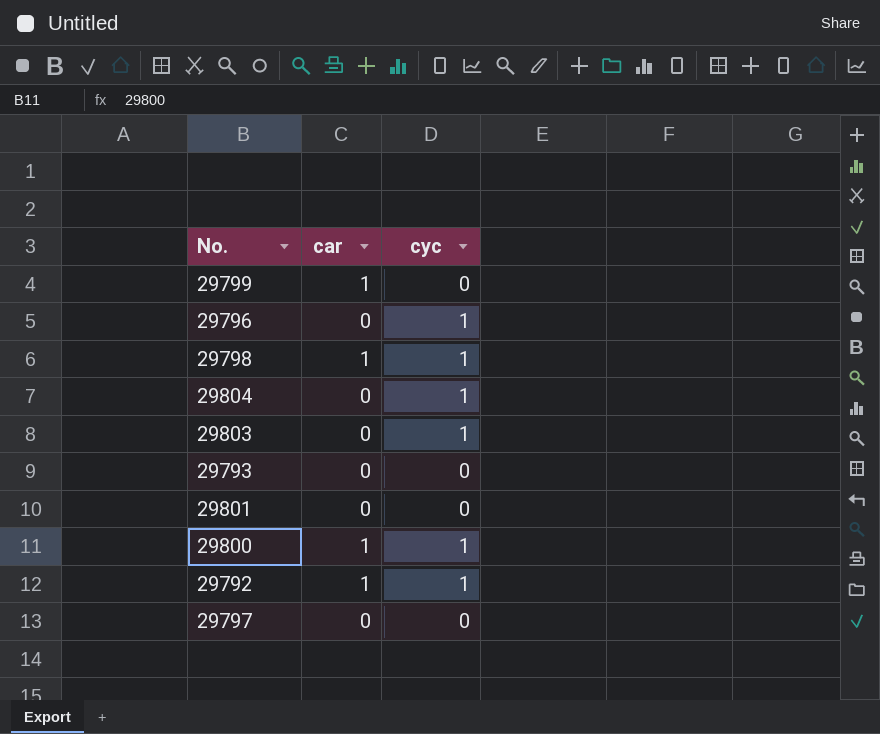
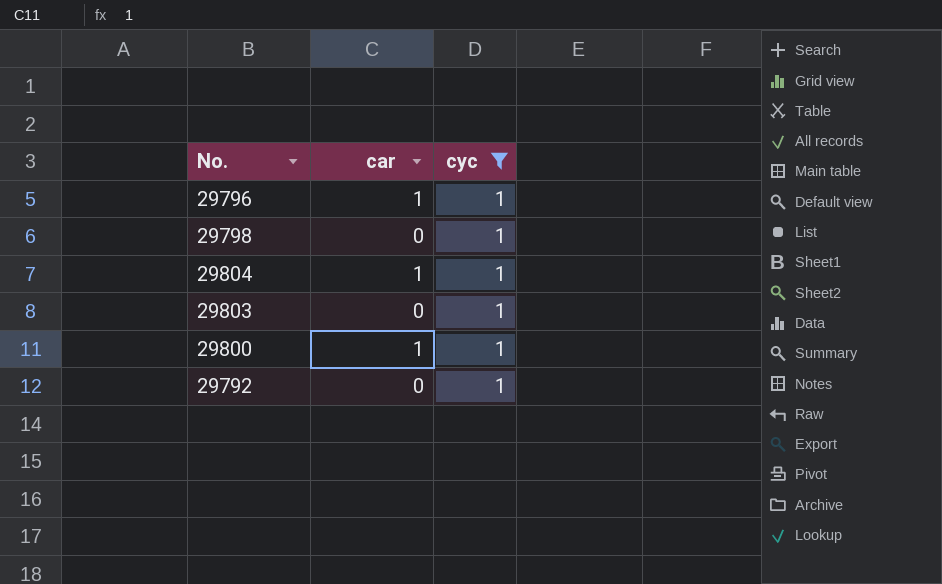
filter: none -> cyc = 1
29796 | car: 0 -> 1
29798 | car: 1 -> 0
29804 | car: 0 -> 1
29792 | car: 1 -> 0

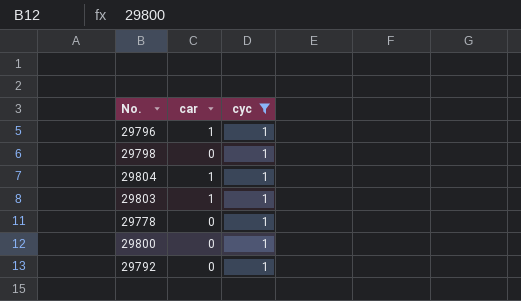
29803 | car: 0 -> 1
row 29778: none -> 0 | 1
29800 | car: 1 -> 0

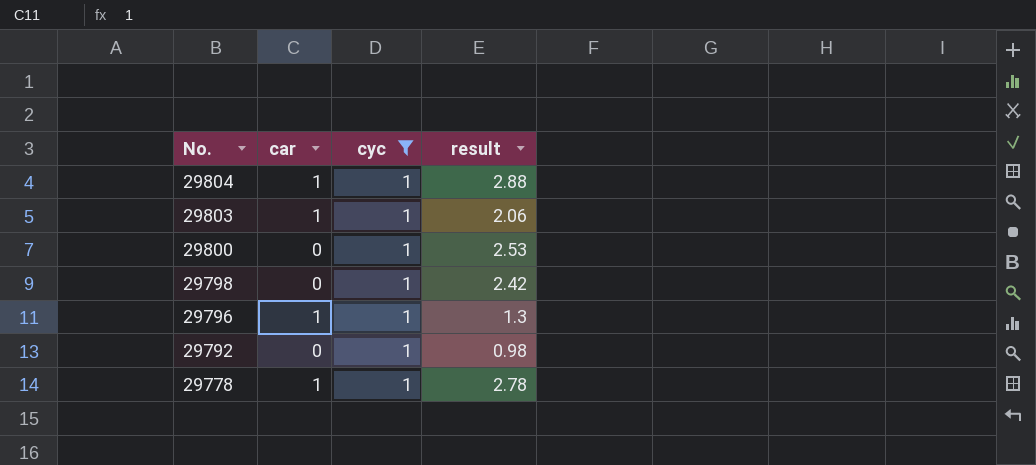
row order: none -> No. descending
column result | position: none -> 4
29778 | car: 0 -> 1

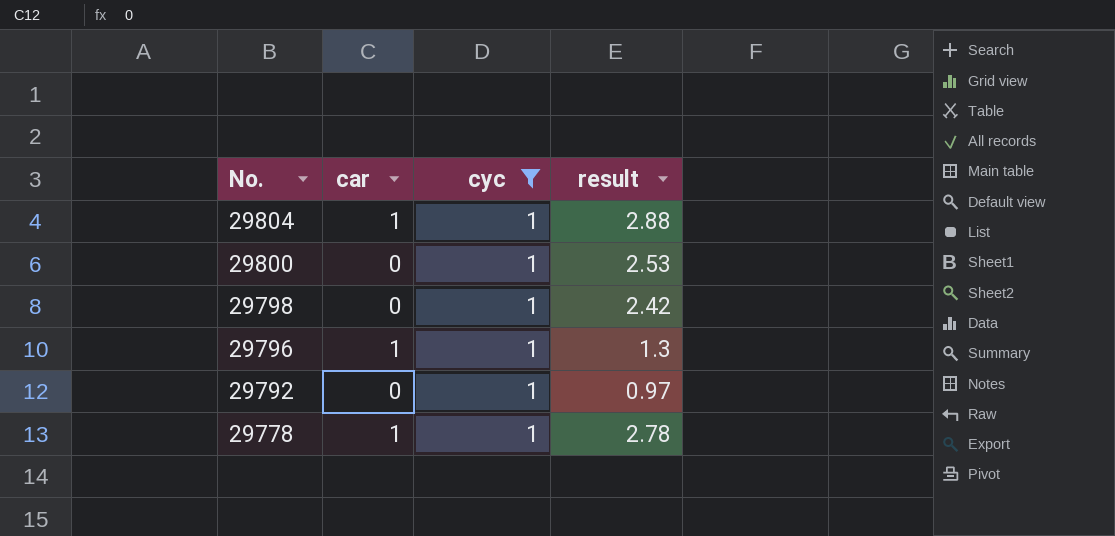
row 29803: 1 | 1 | 2.06 -> none
29792 | result: 0.98 -> 0.97

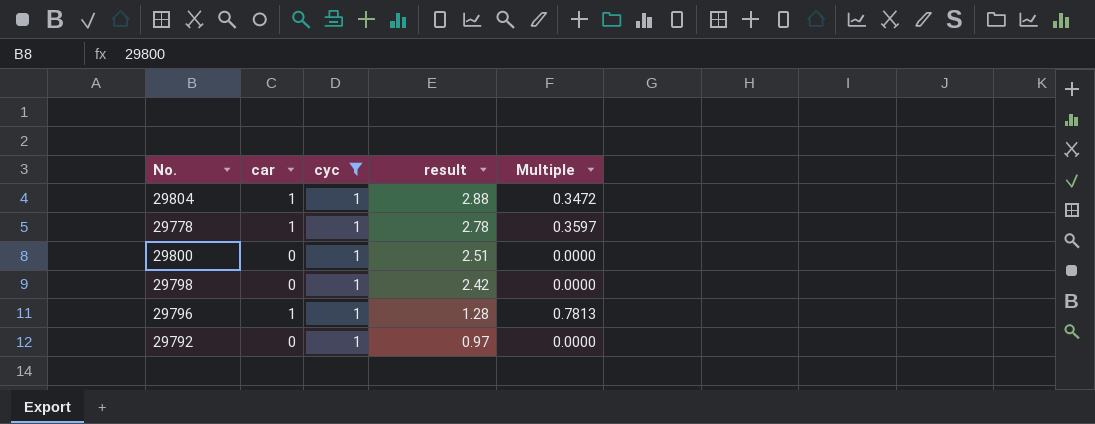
row order: No. descending -> result descending
column Multiple | formula: none -> [car] / [result]
29800 | result: 2.53 -> 2.51
29796 | result: 1.3 -> 1.28

